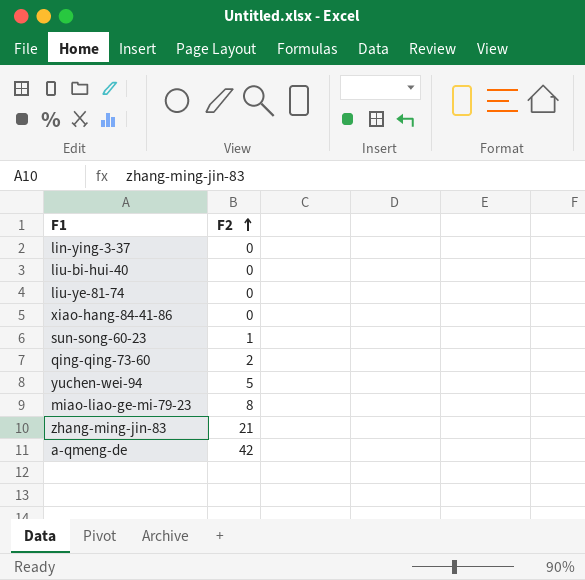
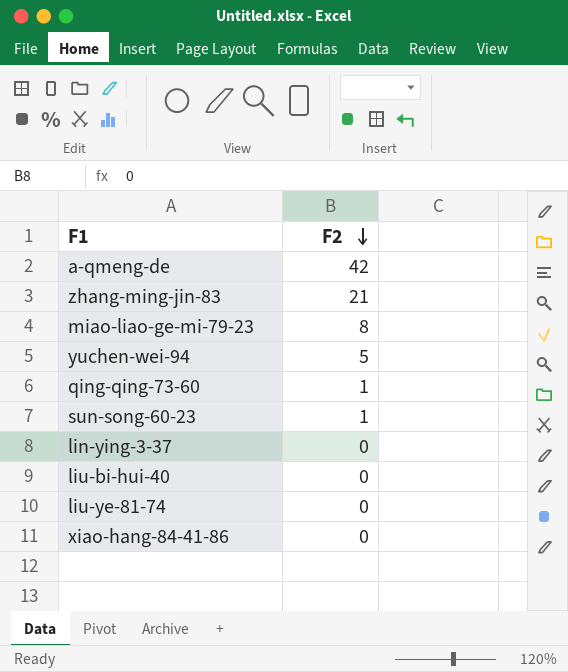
row order: F2 ascending -> F2 descending
qing-qing-73-60 | F2: 2 -> 1

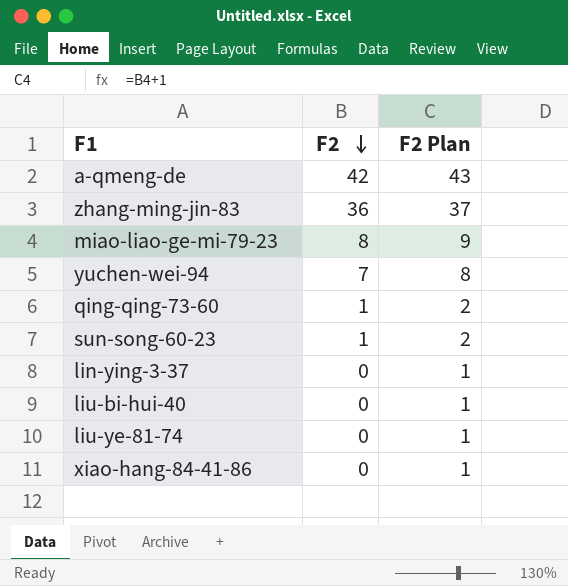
column F2 Plan | formula: none -> [F2] + 1
zhang-ming-jin-83 | F2: 21 -> 36
yuchen-wei-94 | F2: 5 -> 7

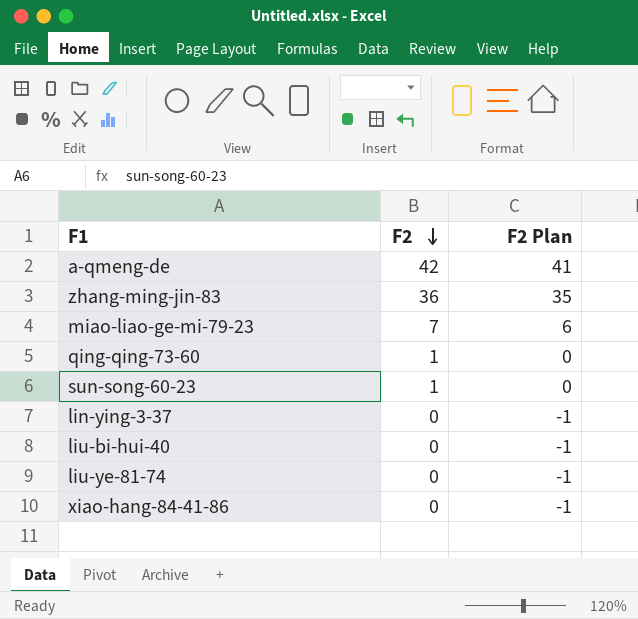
column F2 Plan | formula: [F2] + 1 -> [F2] - 1
row yuchen-wei-94: 7 | 8 -> none
miao-liao-ge-mi-79-23 | F2: 8 -> 7

